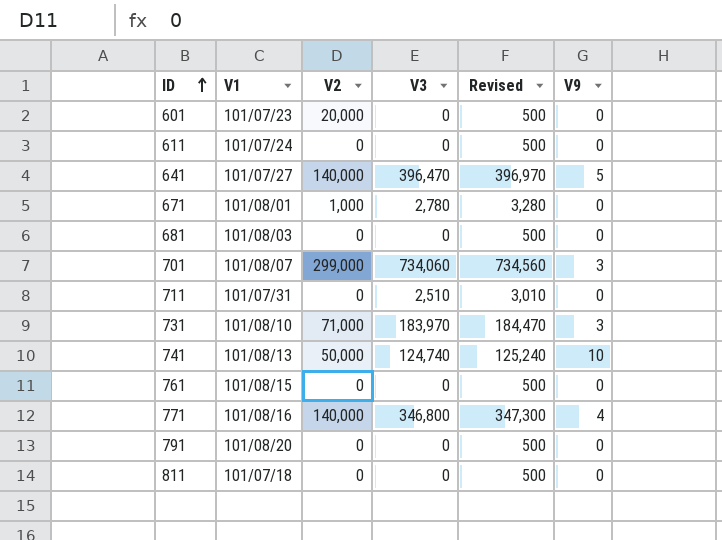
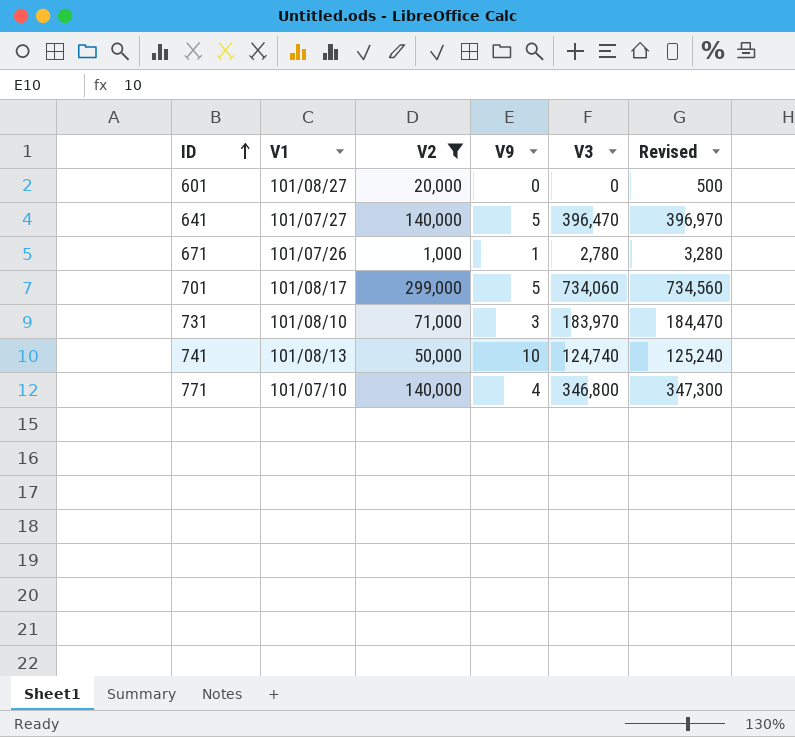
filter: none -> V2 != 0
column V9 | position: 6 -> 4
601 | V1: 101/07/23 -> 101/08/27
671 | V1: 101/08/01 -> 101/07/26
671 | V9: 0 -> 1
701 | V1: 101/08/07 -> 101/08/17
701 | V9: 3 -> 5
771 | V1: 101/08/16 -> 101/07/10

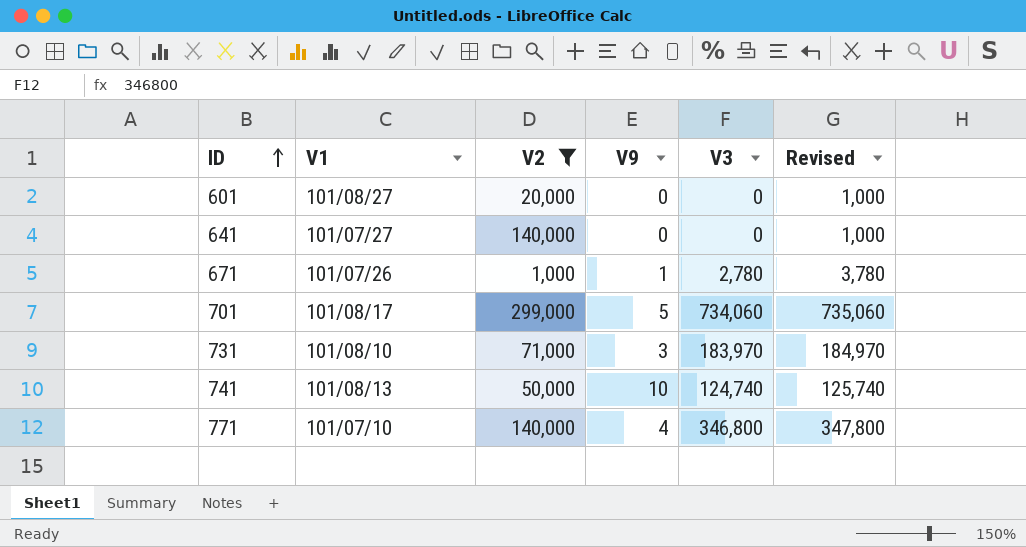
column Revised | formula: [V3] + 500 -> [V3] + 1000
641 | V9: 5 -> 0
641 | V3: 396,470 -> 0

